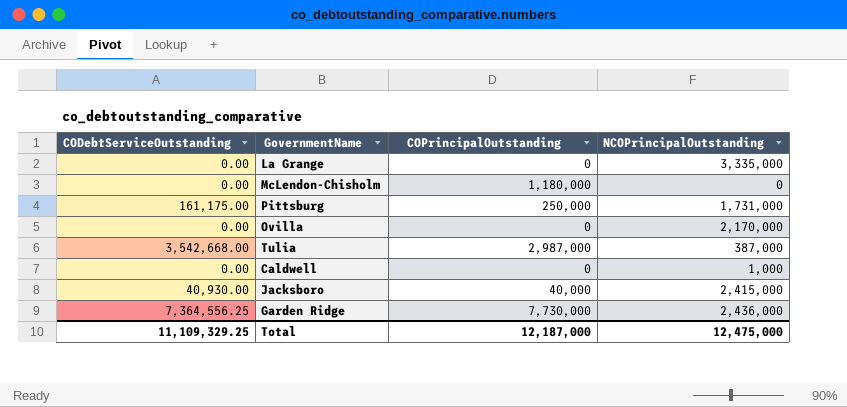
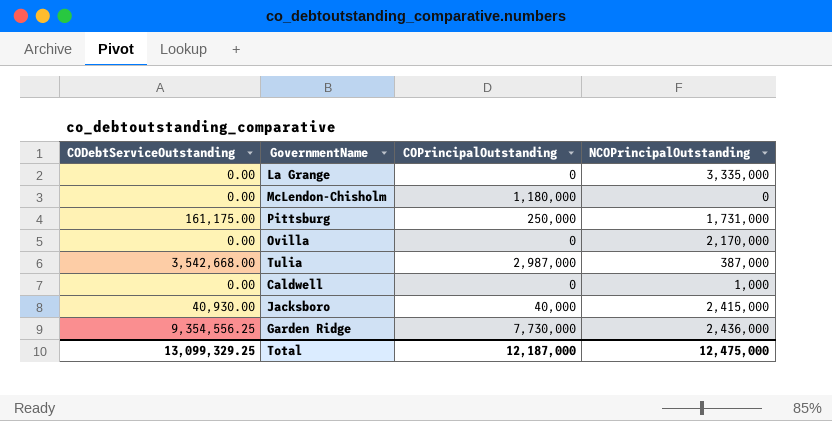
Garden Ridge | CODebtServiceOutstanding: 7,364,556.25 -> 9,354,556.25
Total | CODebtServiceOutstanding: 11,109,329.25 -> 13,099,329.25

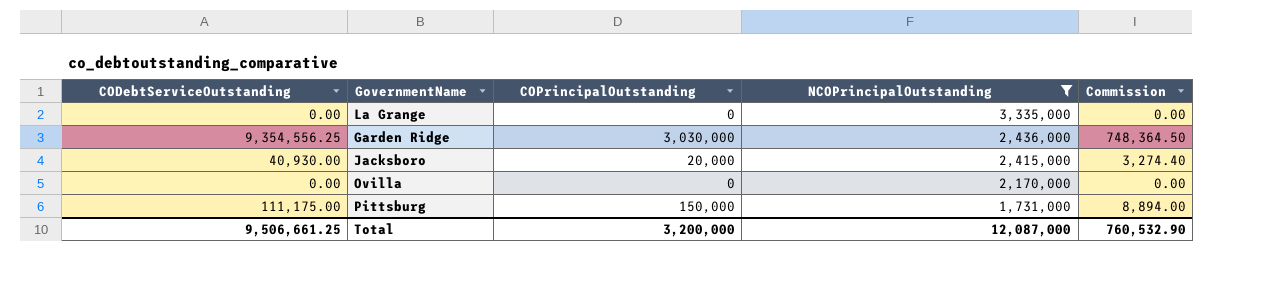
filter: none -> NCOPrincipalOutstanding >= 1,731,000
row order: none -> NCOPrincipalOutstanding descending
column Commission | formula: none -> [CODebtServiceOutstanding] * 0.08
Garden Ridge | COPrincipalOutstanding: 7,730,000 -> 3,030,000
Jacksboro | COPrincipalOutstanding: 40,000 -> 20,000
Pittsburg | CODebtServiceOutstanding: 161,175.00 -> 111,175.00
Pittsburg | COPrincipalOutstanding: 250,000 -> 150,000
Total | CODebtServiceOutstanding: 13,099,329.25 -> 9,506,661.25
Total | COPrincipalOutstanding: 12,187,000 -> 3,200,000
Total | NCOPrincipalOutstanding: 12,475,000 -> 12,087,000

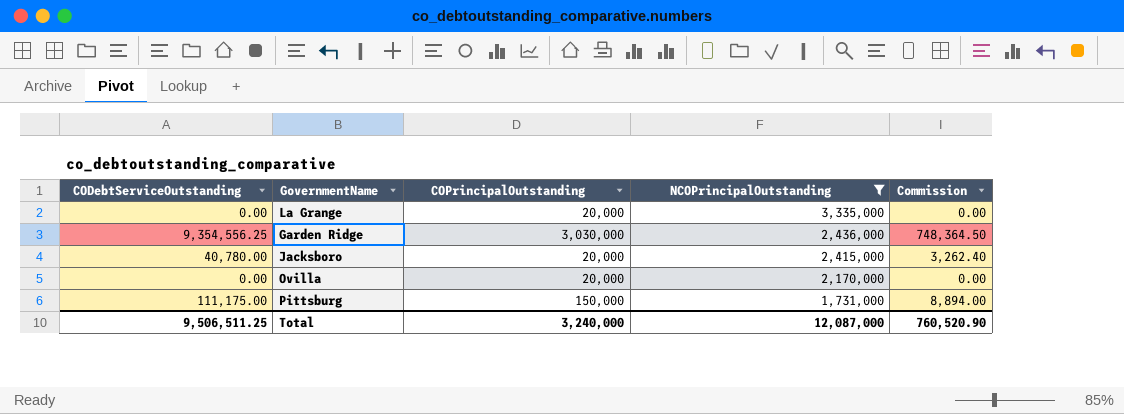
La Grange | COPrincipalOutstanding: 0 -> 20,000
Jacksboro | CODebtServiceOutstanding: 40,930.00 -> 40,780.00
Jacksboro | Commission: 3,274.40 -> 3,262.40
Ovilla | COPrincipalOutstanding: 0 -> 20,000
Total | CODebtServiceOutstanding: 9,506,661.25 -> 9,506,511.25
Total | COPrincipalOutstanding: 3,200,000 -> 3,240,000
Total | Commission: 760,532.90 -> 760,520.90

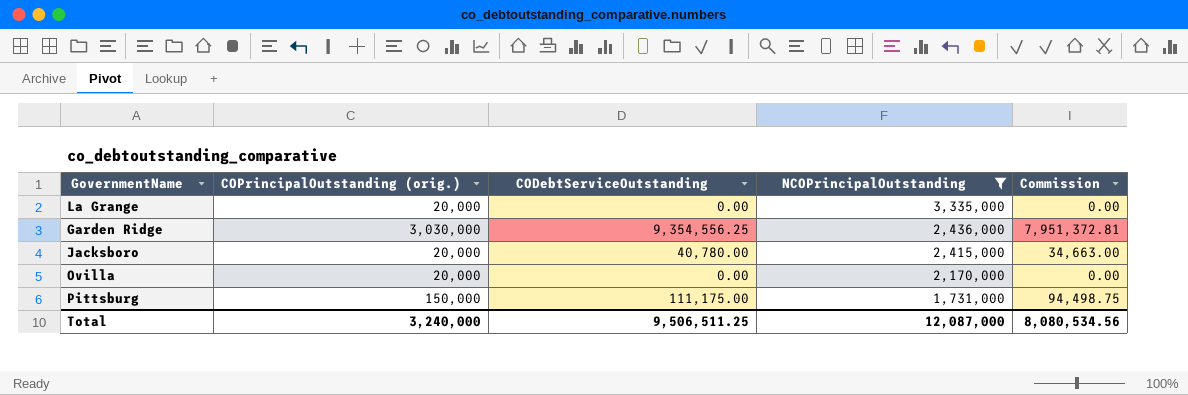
column name: COPrincipalOutstanding -> COPrincipalOutstanding (orig.)
column CODebtServiceOutstanding | position: 1 -> 3
column Commission | formula: [CODebtServiceOutstanding] * 0.08 -> [CODebtServiceOutstanding] * 0.85
Total | Commission: 760,520.90 -> 8,080,534.56

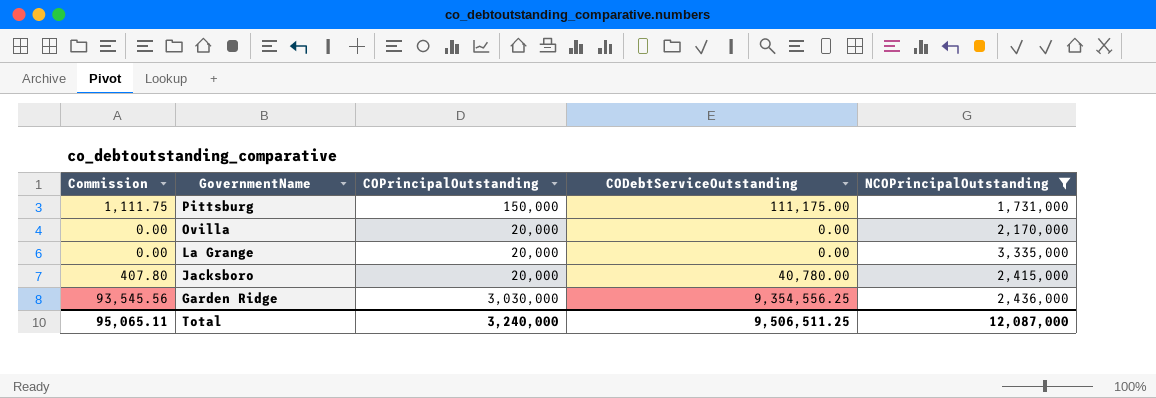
row order: NCOPrincipalOutstanding descending -> GovernmentName descending
column Commission | formula: [CODebtServiceOutstanding] * 0.85 -> [CODebtServiceOutstanding] * 0.01
column Commission | position: 5 -> 1
column name: COPrincipalOutstanding (orig.) -> COPrincipalOutstanding
Total | Commission: 8,080,534.56 -> 95,065.11

